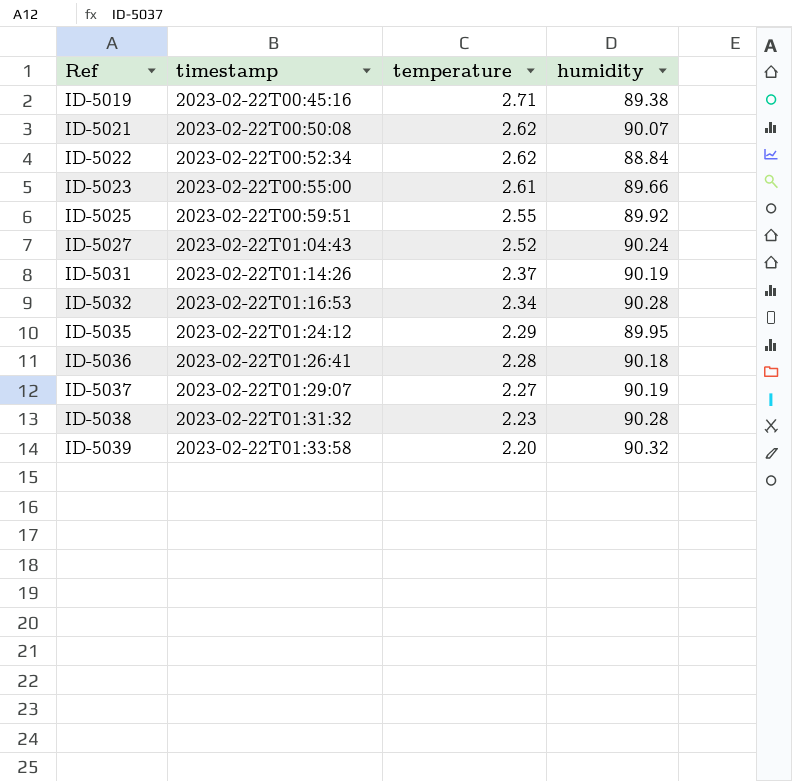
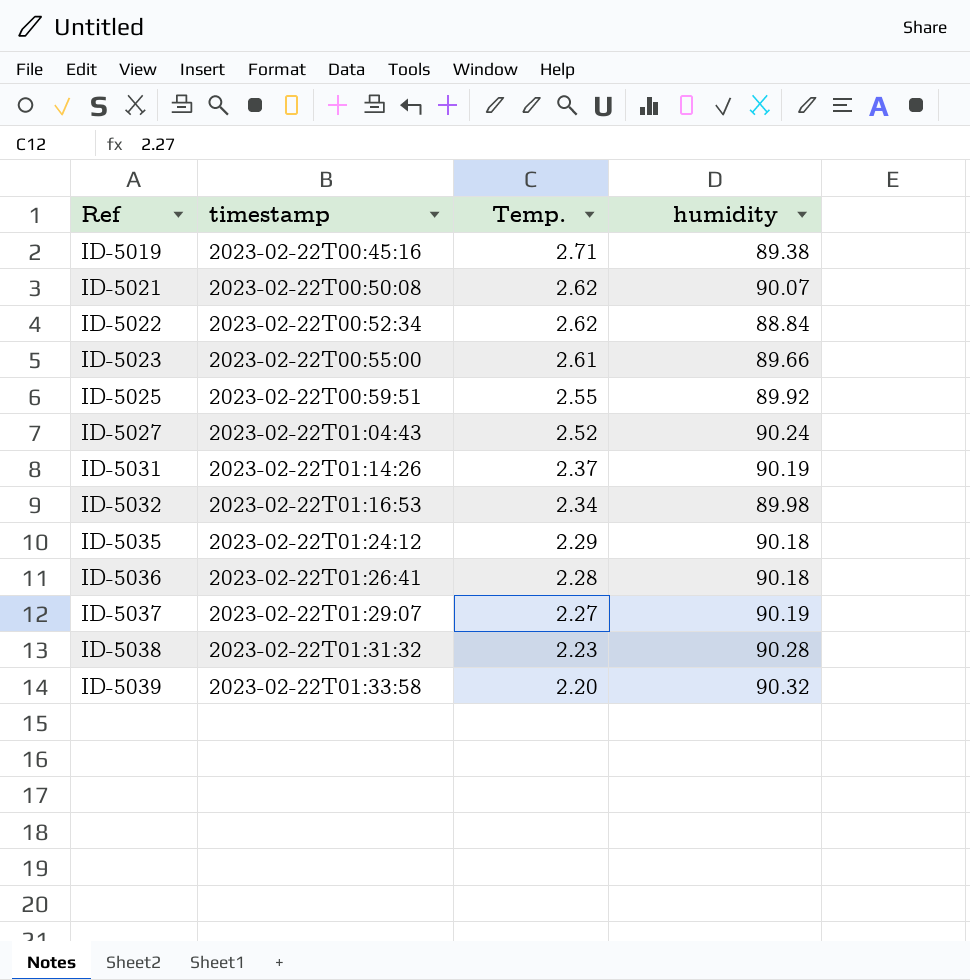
column name: temperature -> Temp.
ID-5032 | humidity: 90.28 -> 89.98
ID-5035 | humidity: 89.95 -> 90.18

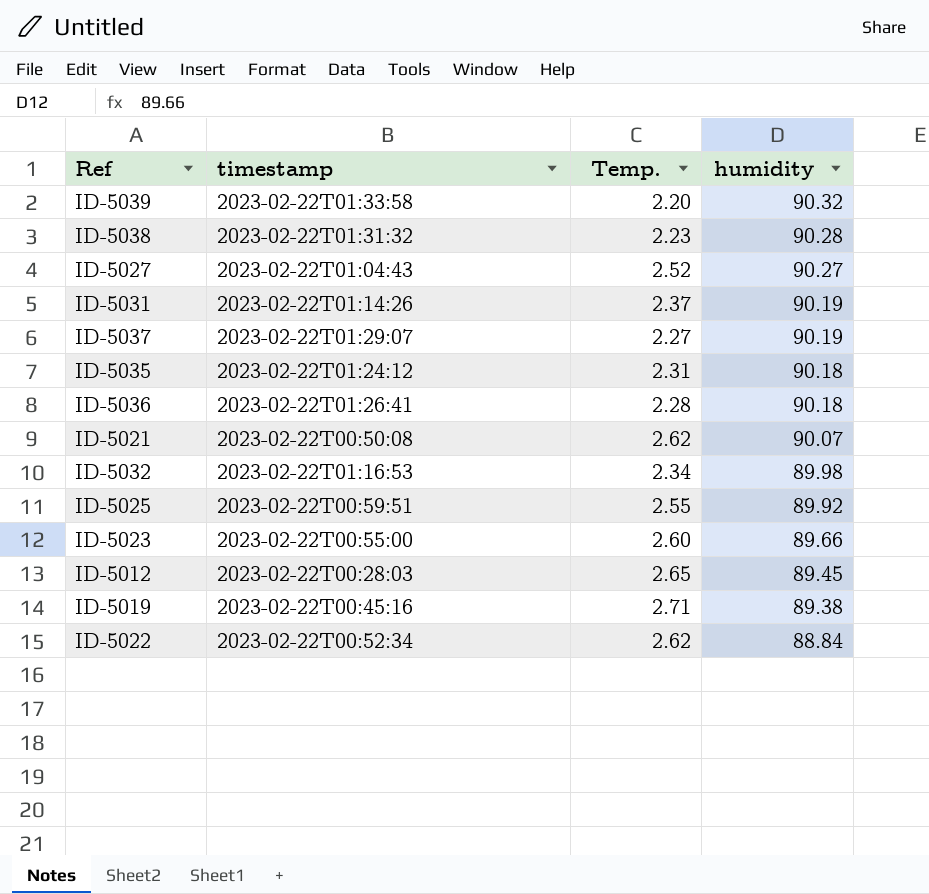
row order: Ref ascending -> humidity descending
ID-5027 | humidity: 90.24 -> 90.27
ID-5035 | Temp.: 2.29 -> 2.31
ID-5023 | Temp.: 2.61 -> 2.60
row ID-5012: none -> 2023-02-22T00:28:03 | 2.65 | 89.45

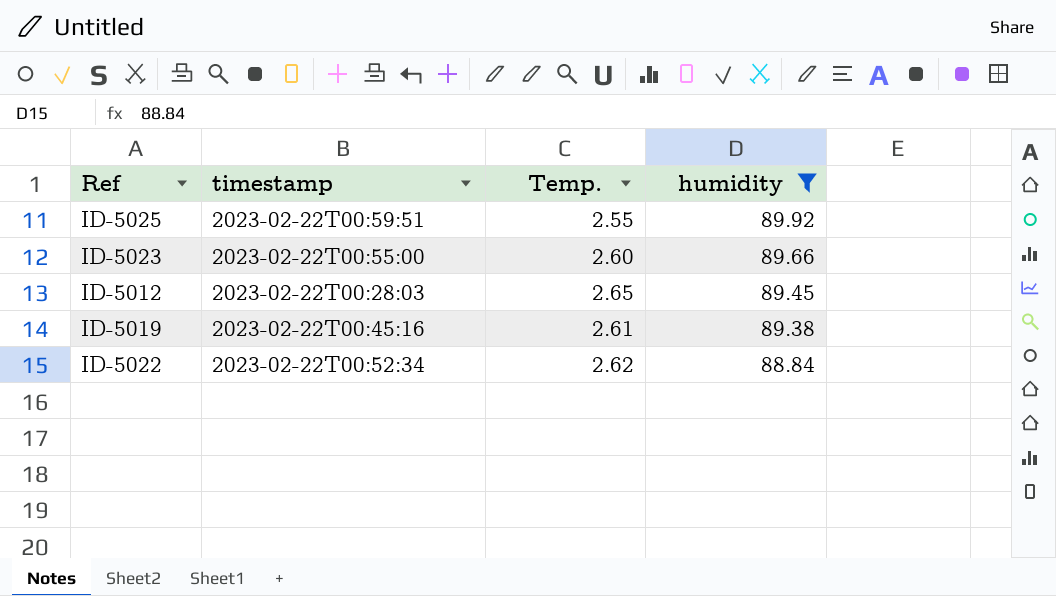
filter: none -> humidity <= 89.92
ID-5019 | Temp.: 2.71 -> 2.61

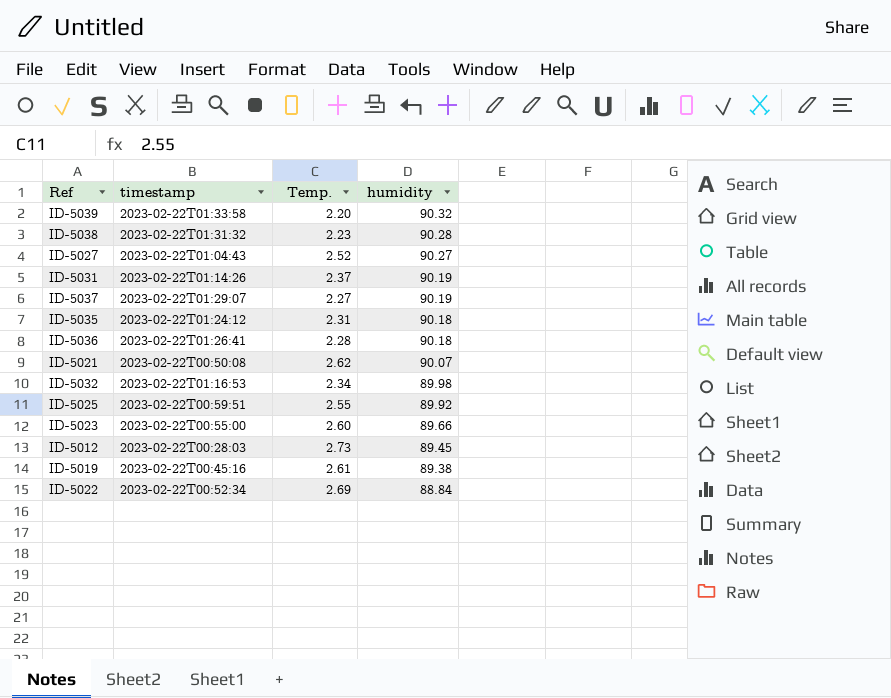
filter: humidity <= 89.92 -> none
ID-5012 | Temp.: 2.65 -> 2.73
ID-5022 | Temp.: 2.62 -> 2.69

